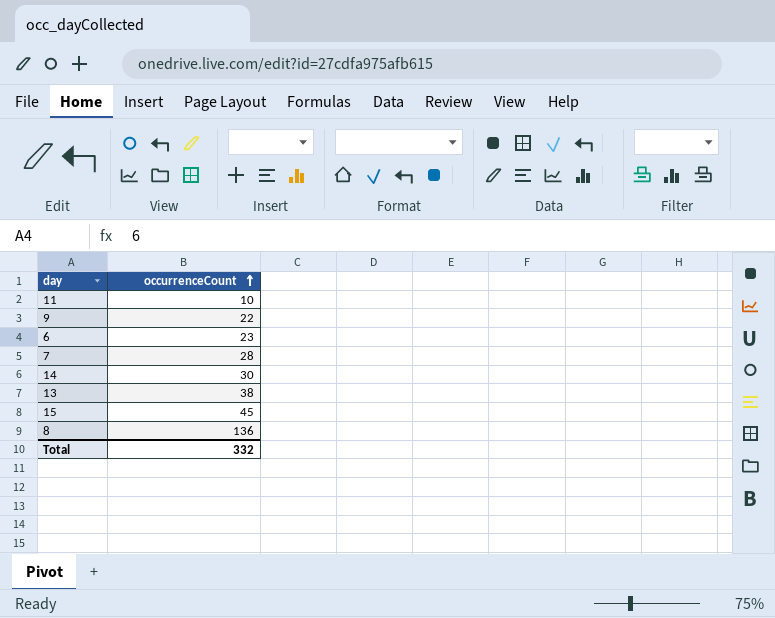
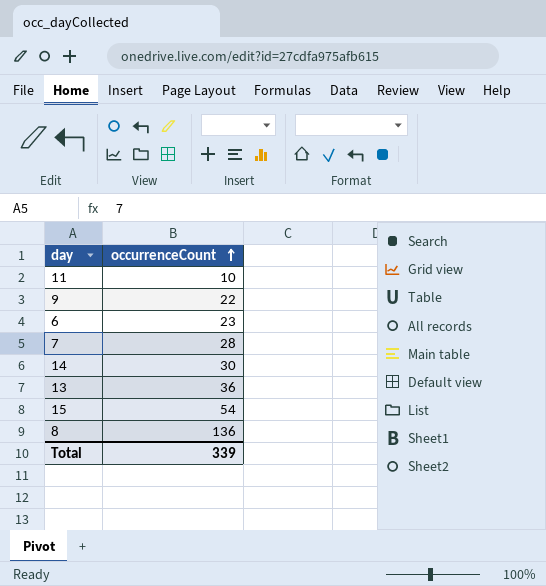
13 | occurrenceCount: 38 -> 36
15 | occurrenceCount: 45 -> 54
Total | occurrenceCount: 332 -> 339

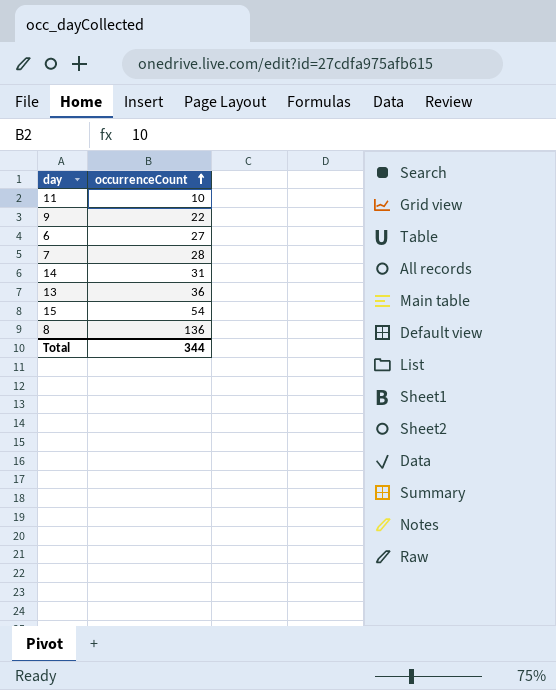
6 | occurrenceCount: 23 -> 27
14 | occurrenceCount: 30 -> 31
Total | occurrenceCount: 339 -> 344

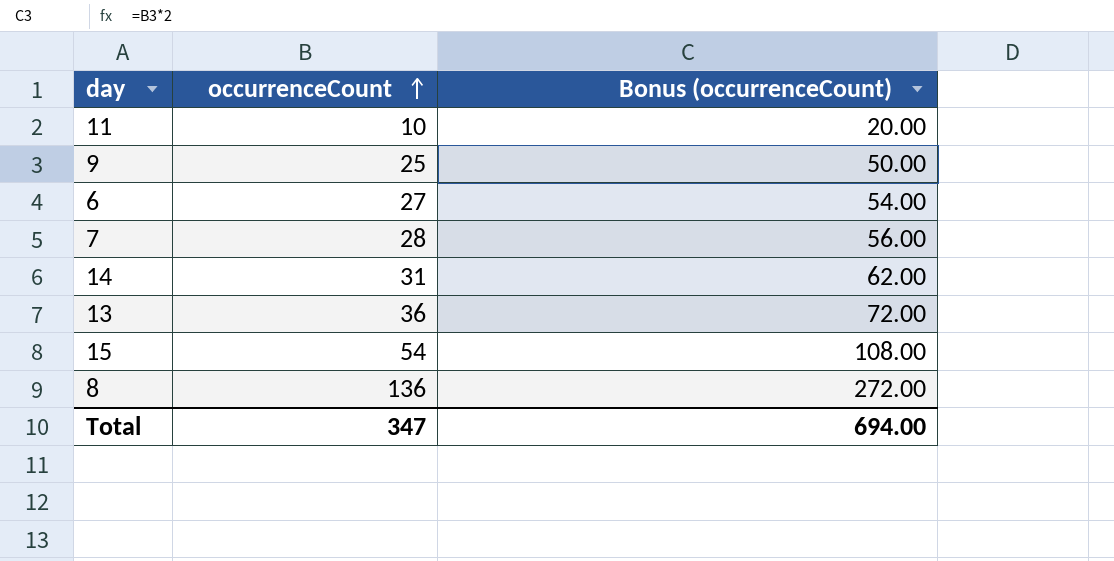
column Bonus (occurrenceCount) | formula: none -> [occurrenceCount] * 2
9 | occurrenceCount: 22 -> 25
Total | occurrenceCount: 344 -> 347

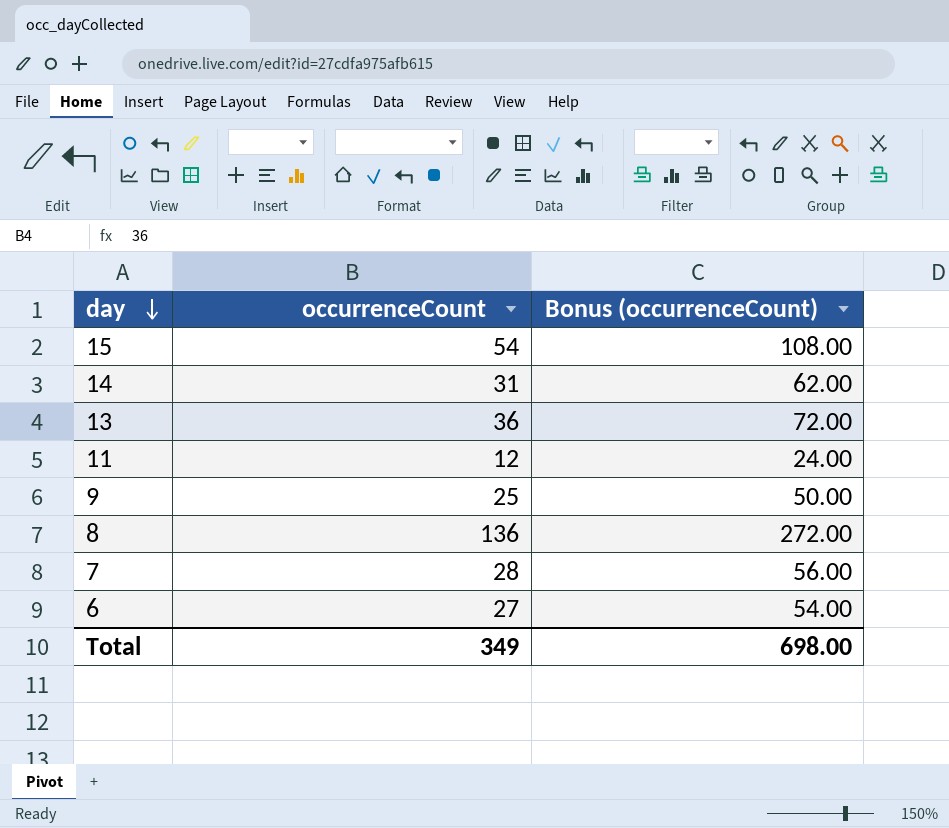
row order: occurrenceCount ascending -> day descending
11 | occurrenceCount: 10 -> 12
11 | Bonus (occurrenceCount): 20.00 -> 24.00
Total | occurrenceCount: 347 -> 349
Total | Bonus (occurrenceCount): 694.00 -> 698.00

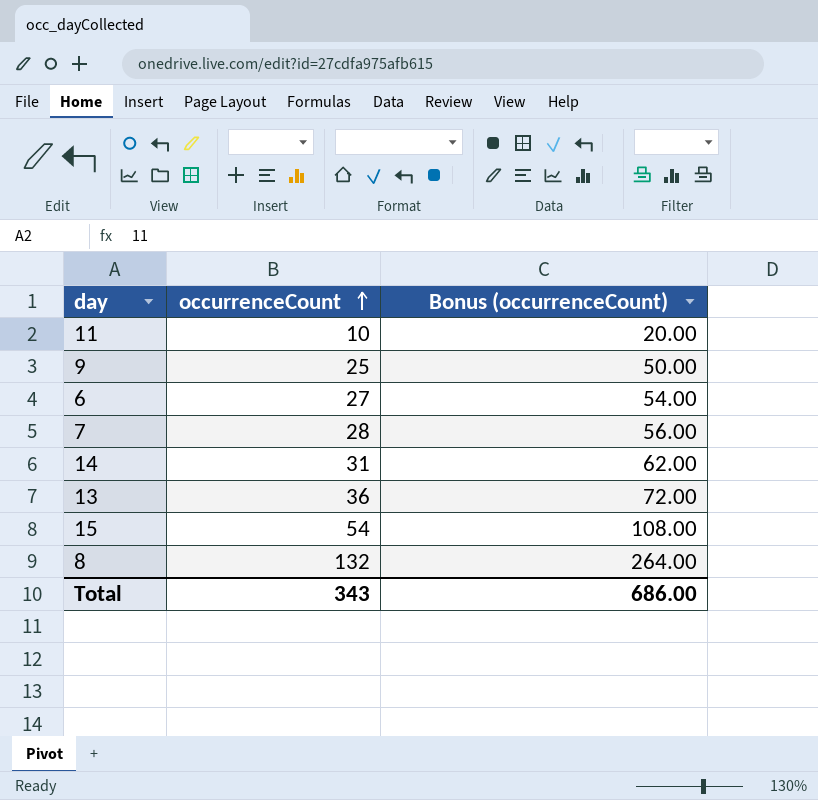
row order: day descending -> occurrenceCount ascending
11 | occurrenceCount: 12 -> 10
11 | Bonus (occurrenceCount): 24.00 -> 20.00
8 | occurrenceCount: 136 -> 132
8 | Bonus (occurrenceCount): 272.00 -> 264.00
Total | occurrenceCount: 349 -> 343
Total | Bonus (occurrenceCount): 698.00 -> 686.00

